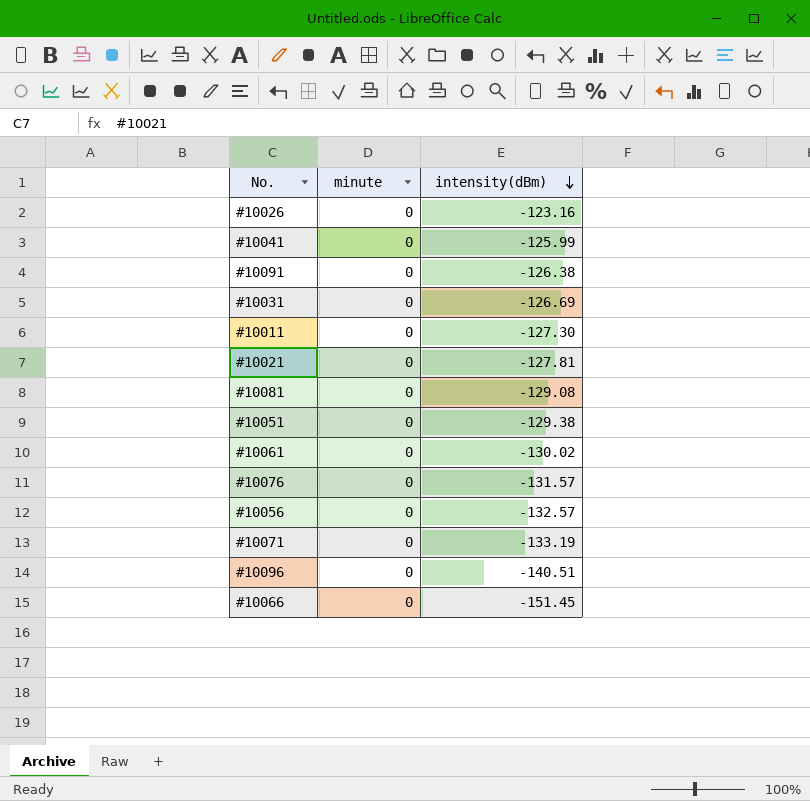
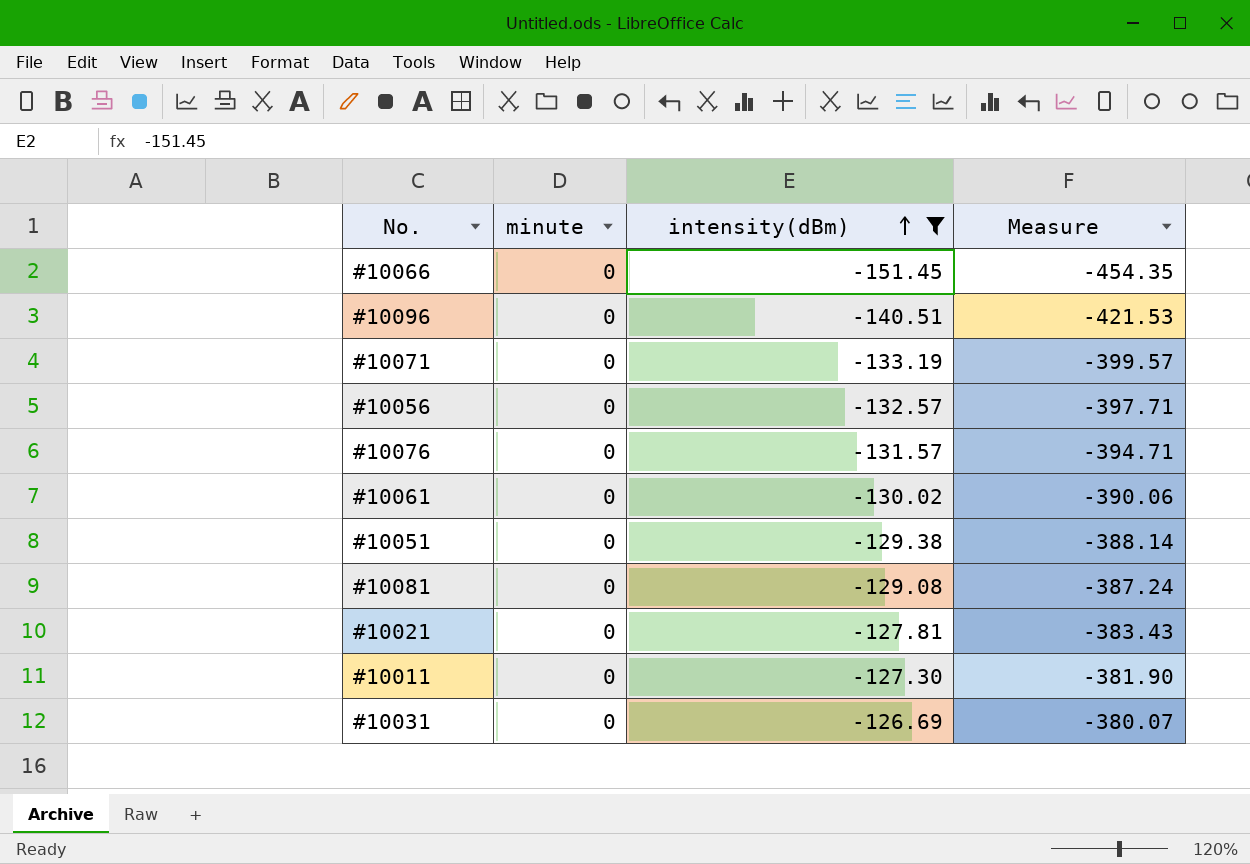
filter: none -> intensity(dBm) <= -126.69
row order: intensity(dBm) descending -> intensity(dBm) ascending
column Measure | formula: none -> [intensity(dBm)] * 3

